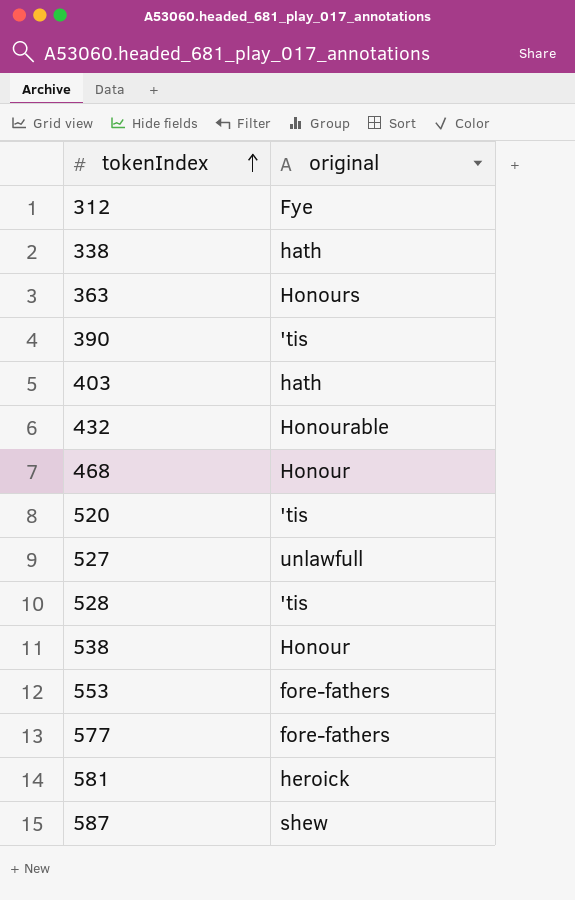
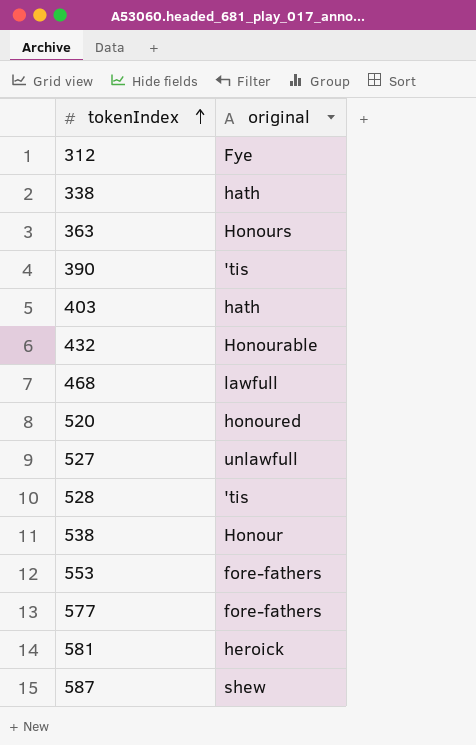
468 | original: Honour -> lawfull
520 | original: 'tis -> honoured

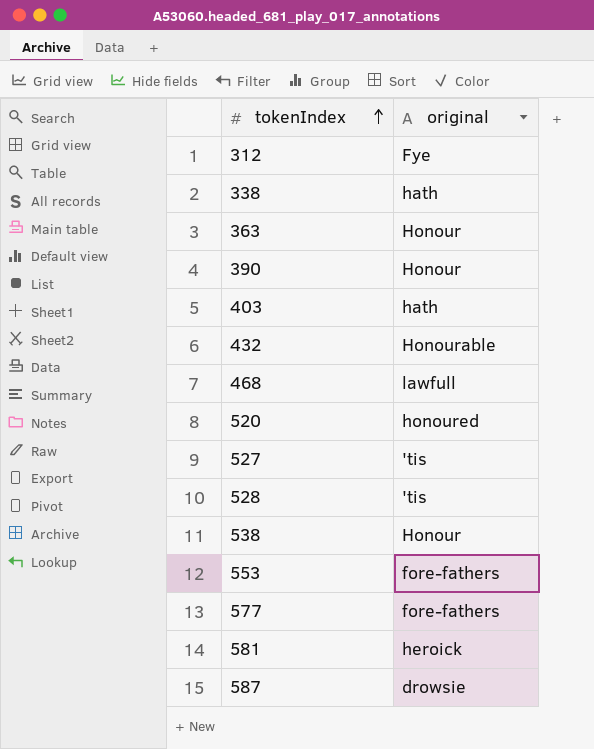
363 | original: Honours -> Honour
390 | original: 'tis -> Honour
527 | original: unlawfull -> 'tis
587 | original: shew -> drowsie

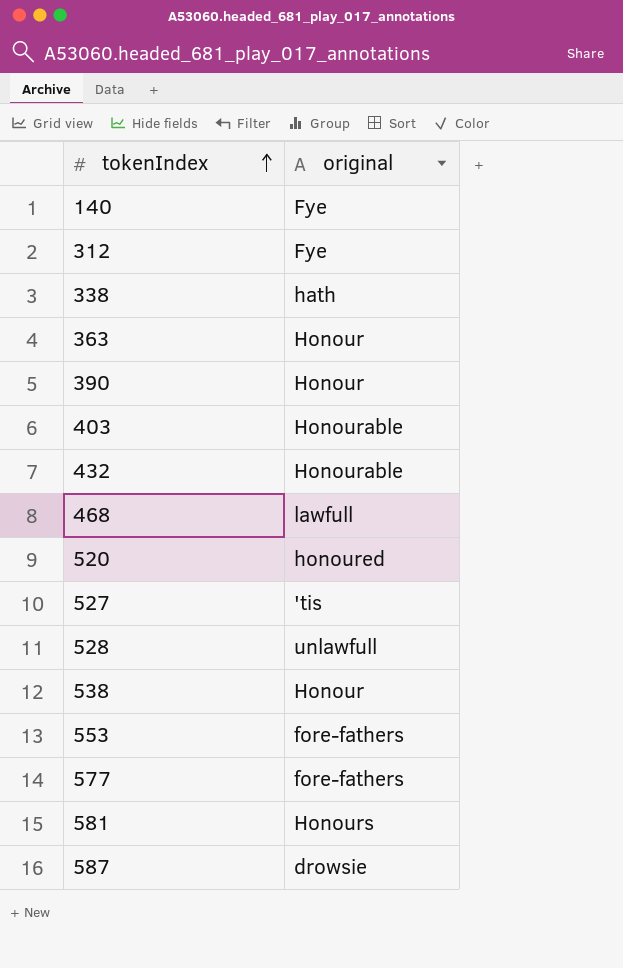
row 140: none -> Fye
403 | original: hath -> Honourable
528 | original: 'tis -> unlawfull
581 | original: heroick -> Honours

